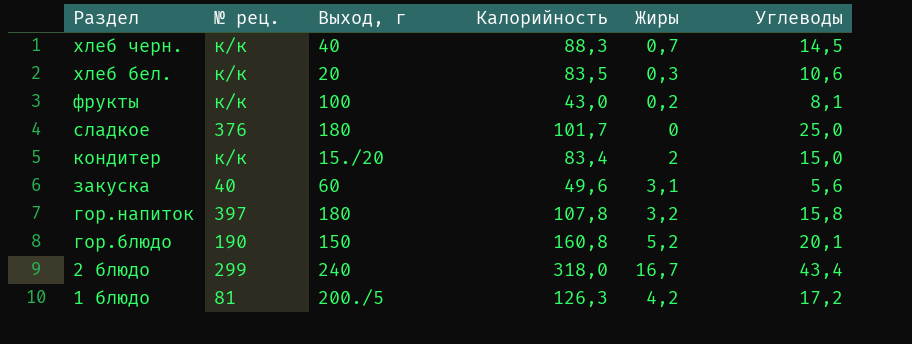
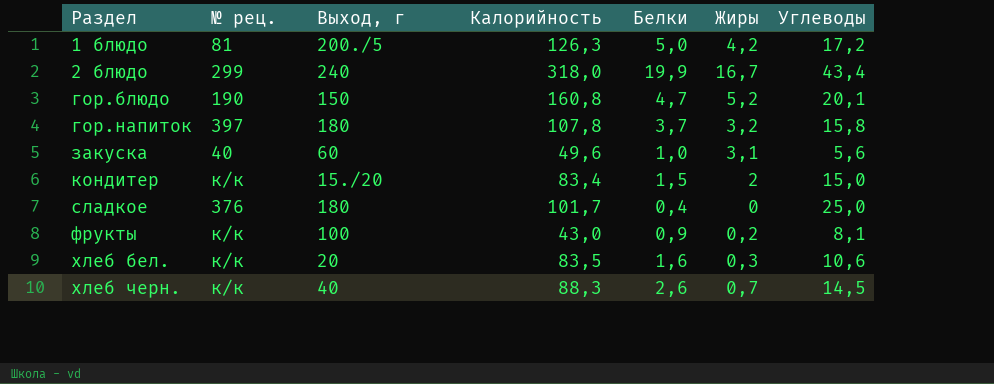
row order: Раздел descending -> Раздел ascending
column Белки | position: none -> 5

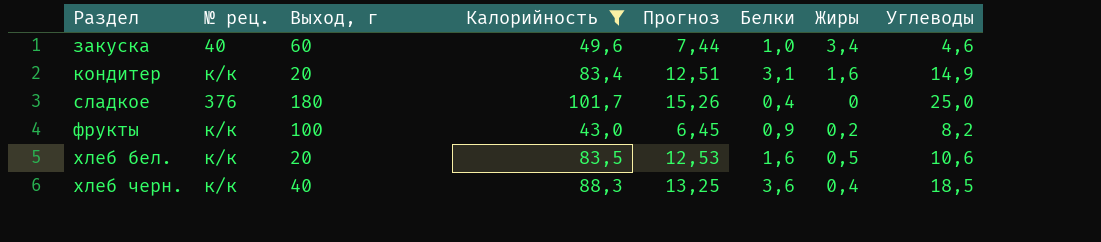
filter: none -> Калорийность <= 101,7
column Прогноз | formula: none -> [Калорийность] * 0,15
закуска | Жиры: 3,1 -> 3,4
закуска | Углеводы: 5,6 -> 4,6
кондитер | Выход, г: 15./20 -> 20
кондитер | Белки: 1,5 -> 3,1
кондитер | Жиры: 2 -> 1,6
кондитер | Углеводы: 15,0 -> 14,9
фрукты | Углеводы: 8,1 -> 8,2
хлеб бел. | Жиры: 0,3 -> 0,5
хлеб черн. | Белки: 2,6 -> 3,6
хлеб черн. | Жиры: 0,7 -> 0,4
хлеб черн. | Углеводы: 14,5 -> 18,5

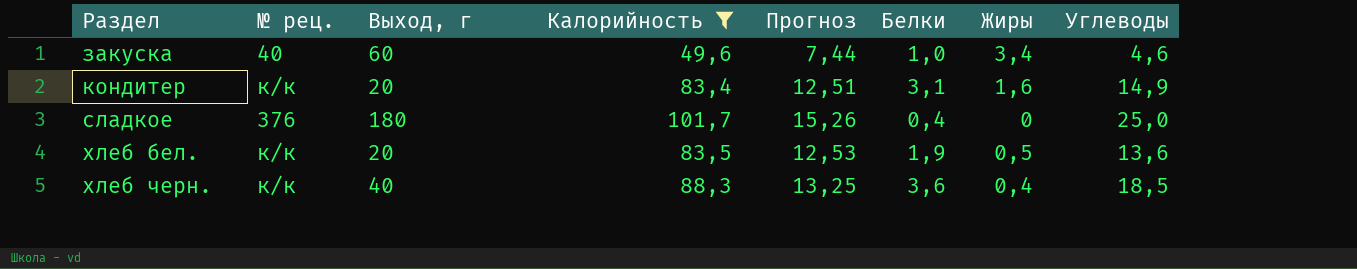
row фрукты: к/к | 100 | 43,0 | 6,45 | 0,9 | 0,2 | 8,2 -> none
хлеб бел. | Белки: 1,6 -> 1,9
хлеб бел. | Углеводы: 10,6 -> 13,6

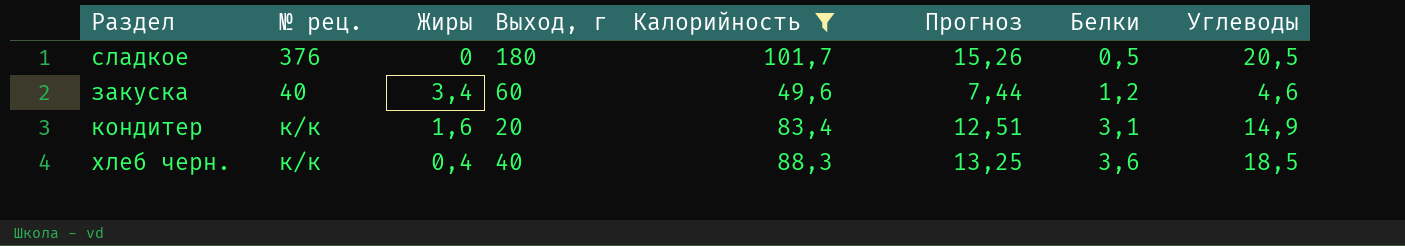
row order: Раздел ascending -> Белки ascending
column Жиры | position: 7 -> 3
row хлеб бел.: к/к | 20 | 83,5 | 12,53 | 1,9 | 0,5 | 13,6 -> none
сладкое | Белки: 0,4 -> 0,5
сладкое | Углеводы: 25,0 -> 20,5
закуска | Белки: 1,0 -> 1,2

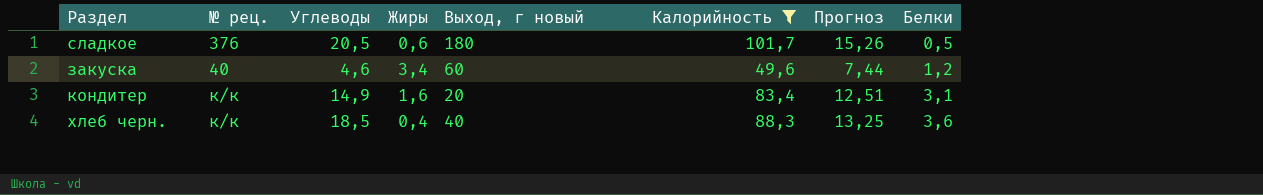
column Углеводы | position: 8 -> 3
column name: Выход, г -> Выход, г новый
сладкое | Жиры: 0 -> 0,6

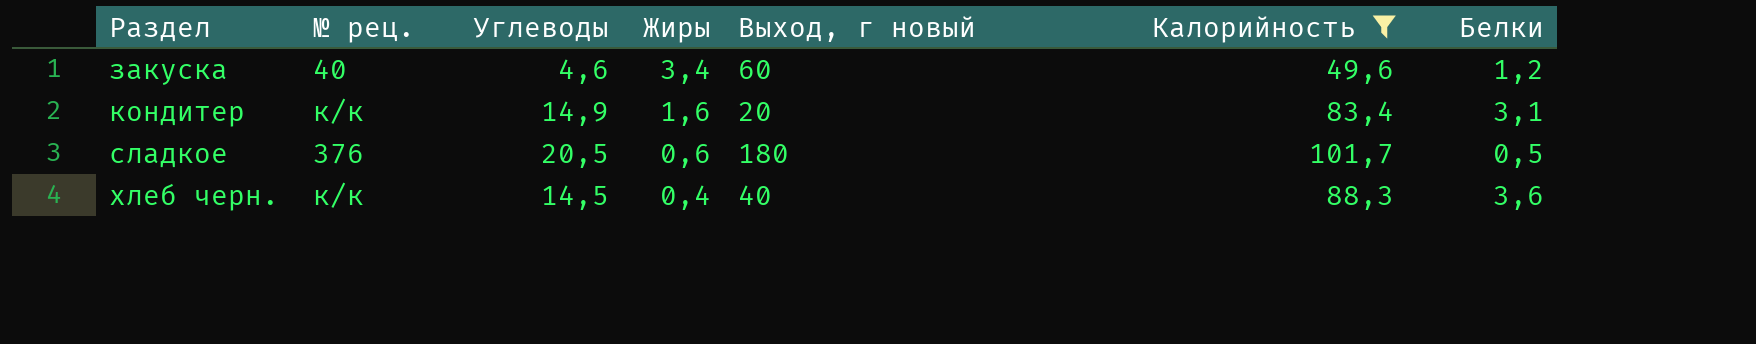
row order: Белки ascending -> Раздел ascending
column Прогноз | formula: [Калорийность] * 0,15 -> none
хлеб черн. | Углеводы: 18,5 -> 14,5

